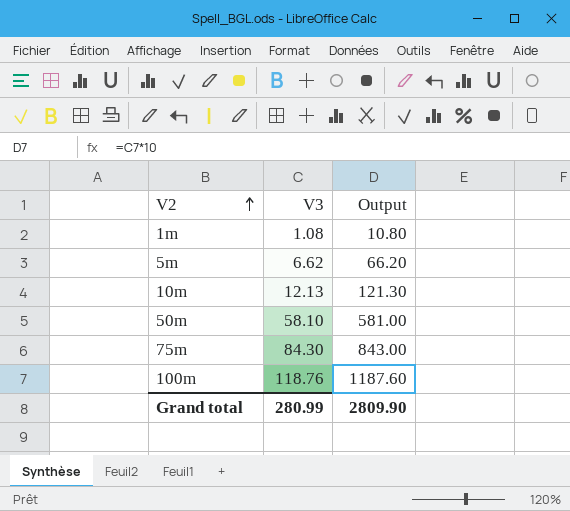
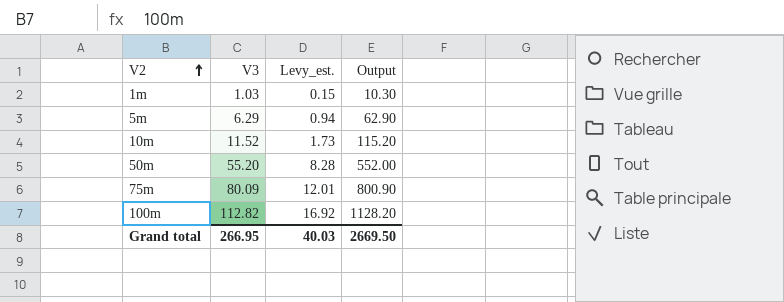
column Levy_est. | formula: none -> [V3] * 0.15
1m | V3: 1.08 -> 1.03
1m | Output: 10.80 -> 10.30
5m | V3: 6.62 -> 6.29
5m | Output: 66.20 -> 62.90
10m | V3: 12.13 -> 11.52
10m | Output: 121.30 -> 115.20
50m | V3: 58.10 -> 55.20
50m | Output: 581.00 -> 552.00
75m | V3: 84.30 -> 80.09
75m | Output: 843.00 -> 800.90
100m | V3: 118.76 -> 112.82
100m | Output: 1187.60 -> 1128.20
Grand total | V3: 280.99 -> 266.95
Grand total | Output: 2809.90 -> 2669.50

